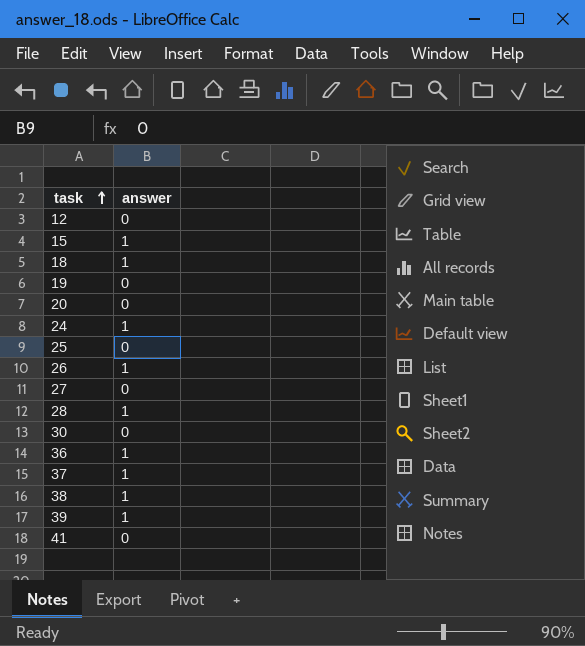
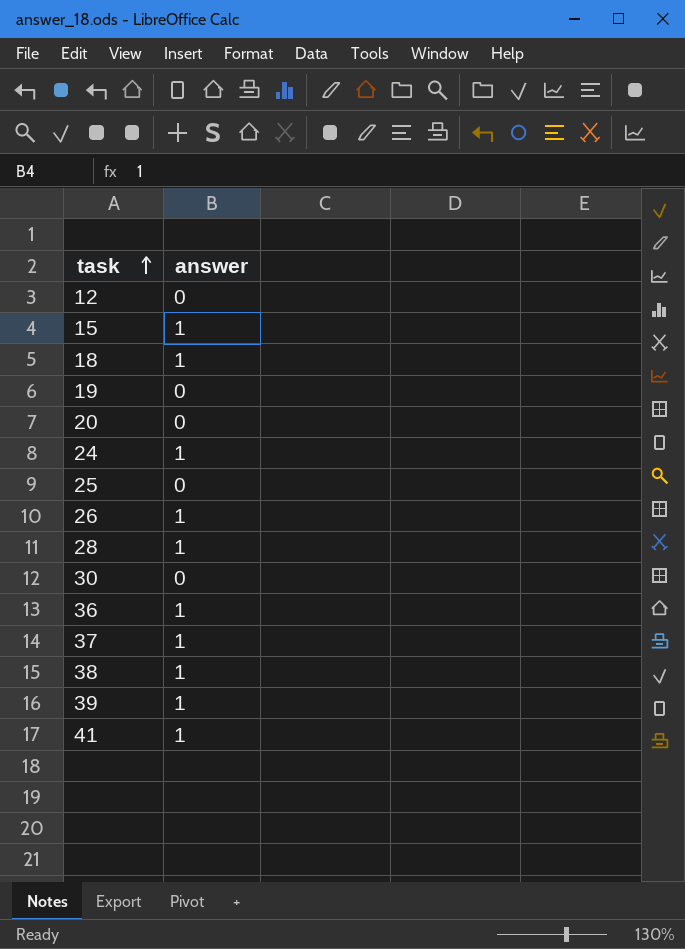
row 27: 0 -> none
41 | answer: 0 -> 1

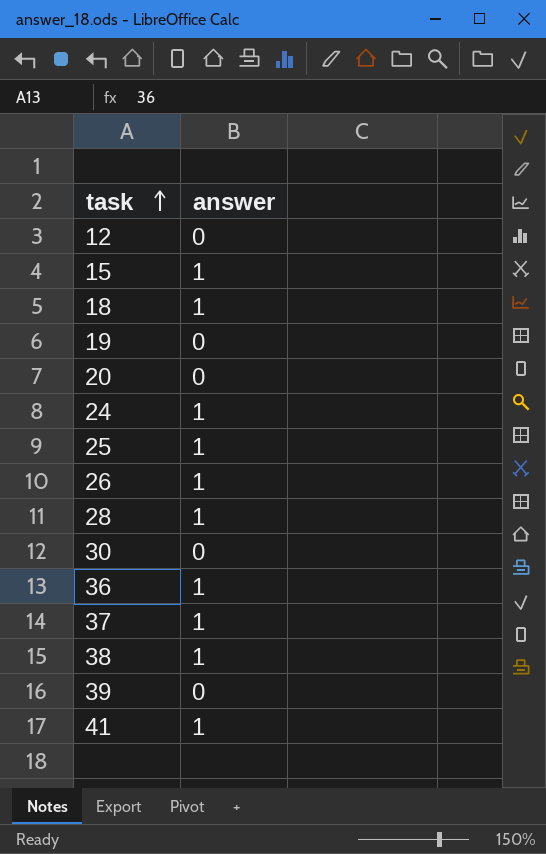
25 | answer: 0 -> 1
39 | answer: 1 -> 0

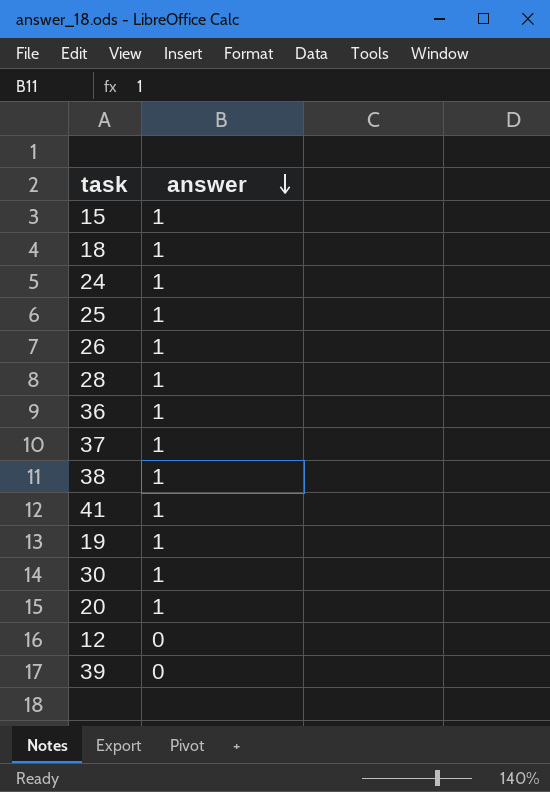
row order: task ascending -> answer descending
19 | answer: 0 -> 1
30 | answer: 0 -> 1
20 | answer: 0 -> 1

